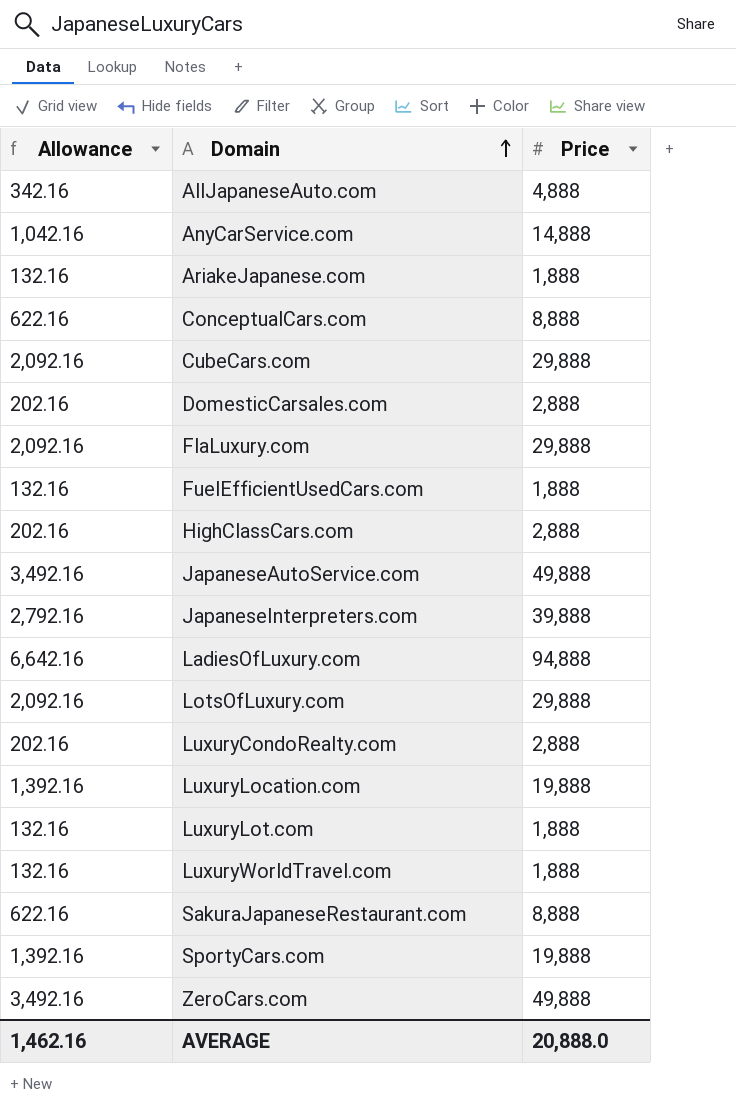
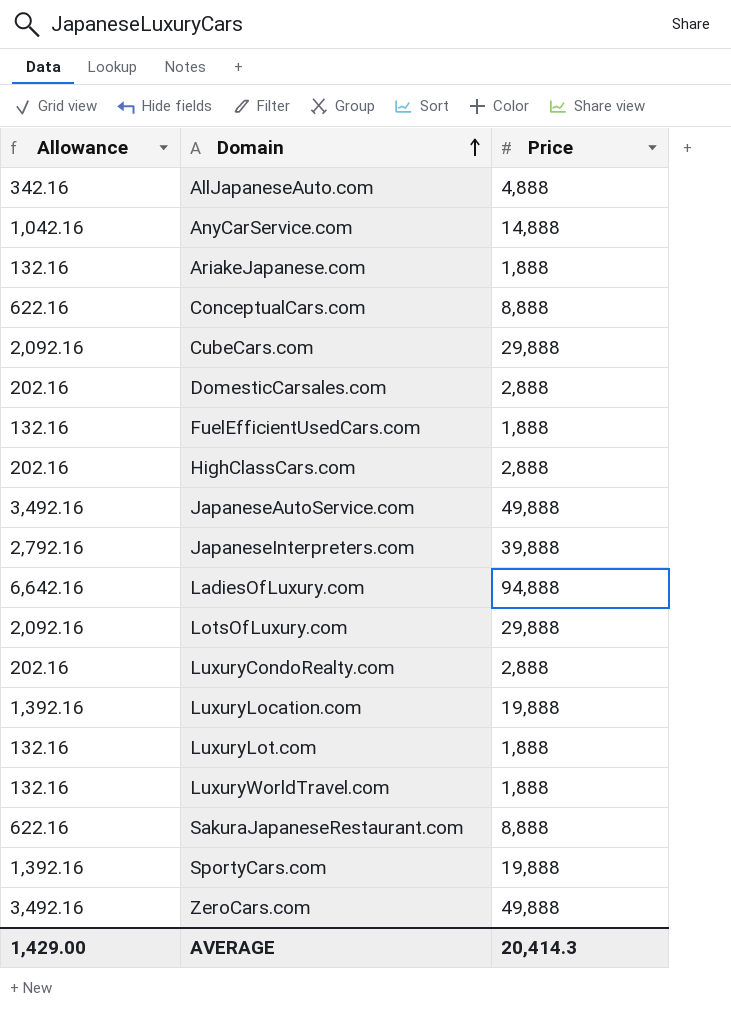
row FlaLuxury.com: 2,092.16 | 29,888 -> none
AVERAGE | Allowance: 1,462.16 -> 1,429.00
AVERAGE | Price: 20,888.0 -> 20,414.3

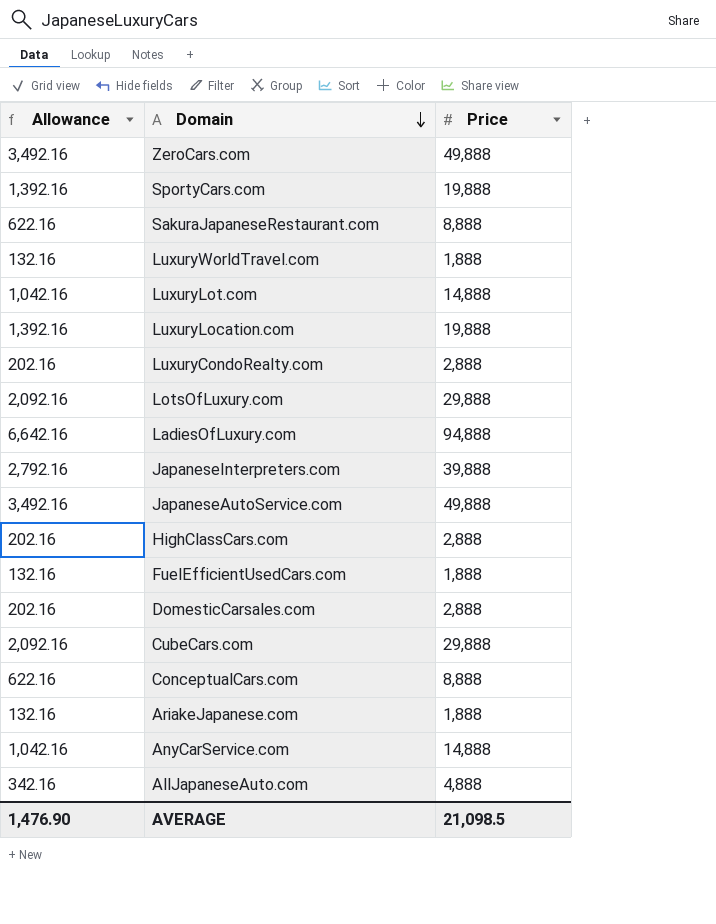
row order: Domain ascending -> Domain descending
LuxuryLot.com | Allowance: 132.16 -> 1,042.16
LuxuryLot.com | Price: 1,888 -> 14,888
AVERAGE | Allowance: 1,429.00 -> 1,476.90
AVERAGE | Price: 20,414.3 -> 21,098.5

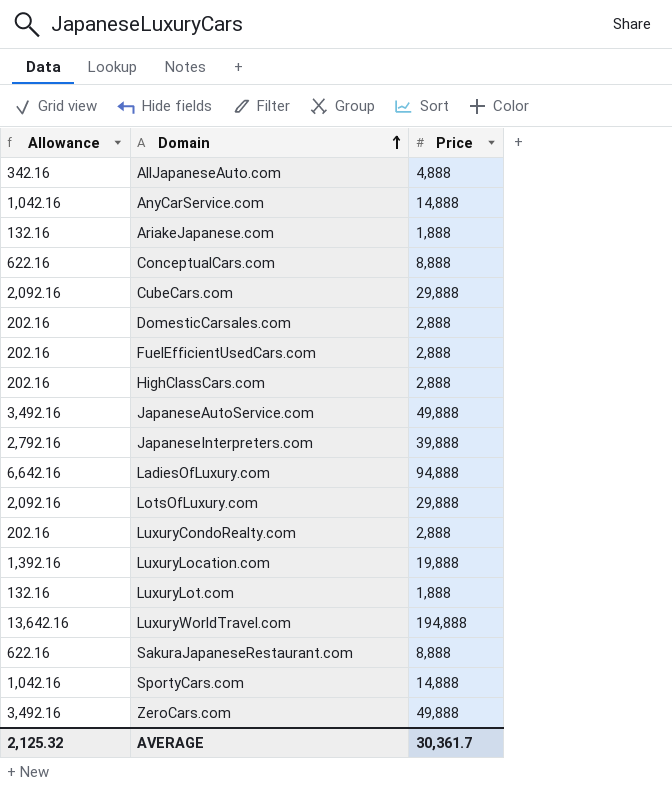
row order: Domain descending -> Domain ascending
FuelEfficientUsedCars.com | Allowance: 132.16 -> 202.16
FuelEfficientUsedCars.com | Price: 1,888 -> 2,888
LuxuryLot.com | Allowance: 1,042.16 -> 132.16
LuxuryLot.com | Price: 14,888 -> 1,888
LuxuryWorldTravel.com | Allowance: 132.16 -> 13,642.16
LuxuryWorldTravel.com | Price: 1,888 -> 194,888
SportyCars.com | Allowance: 1,392.16 -> 1,042.16
SportyCars.com | Price: 19,888 -> 14,888
AVERAGE | Allowance: 1,476.90 -> 2,125.32
AVERAGE | Price: 21,098.5 -> 30,361.7

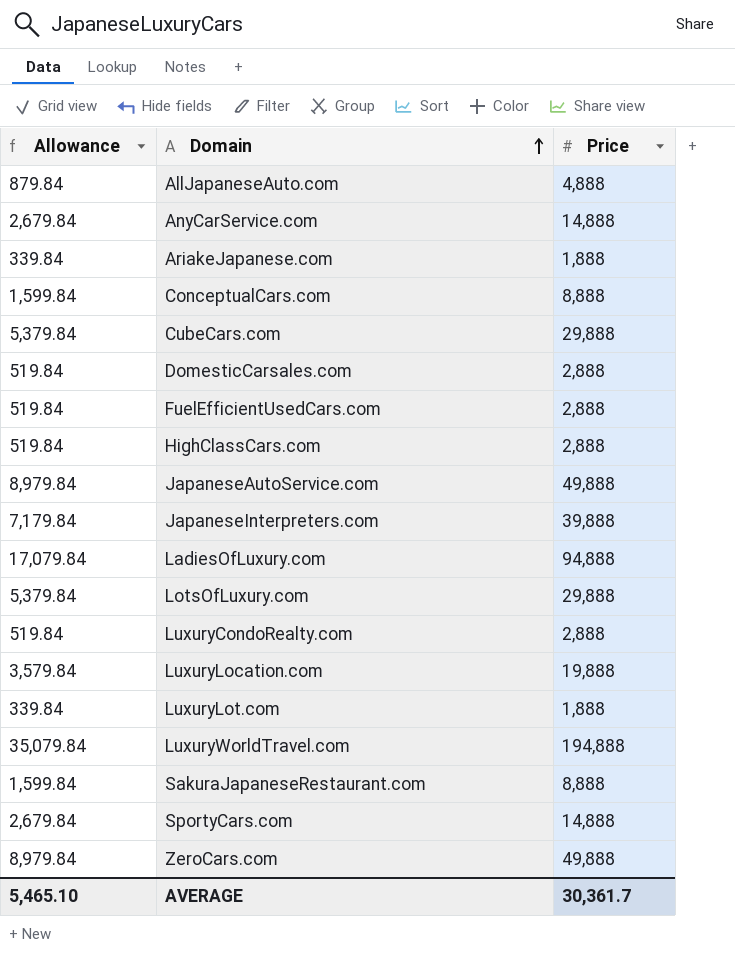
column Allowance | formula: [Price] * 0.07 -> [Price] * 0.18
AVERAGE | Allowance: 2,125.32 -> 5,465.10

